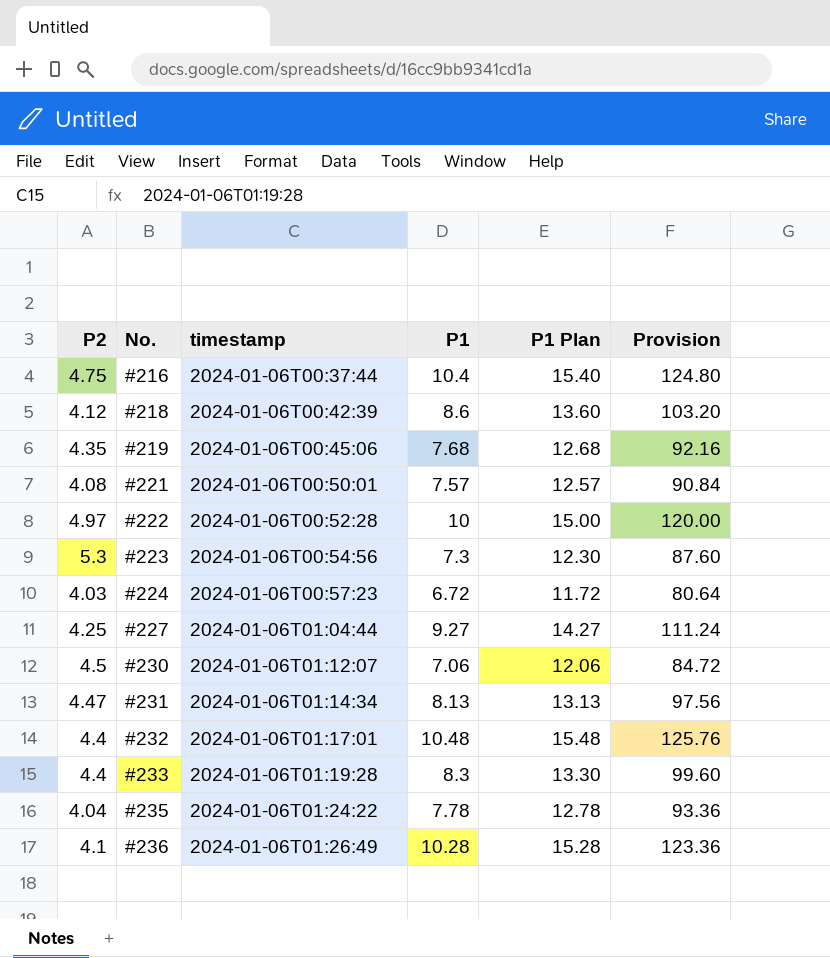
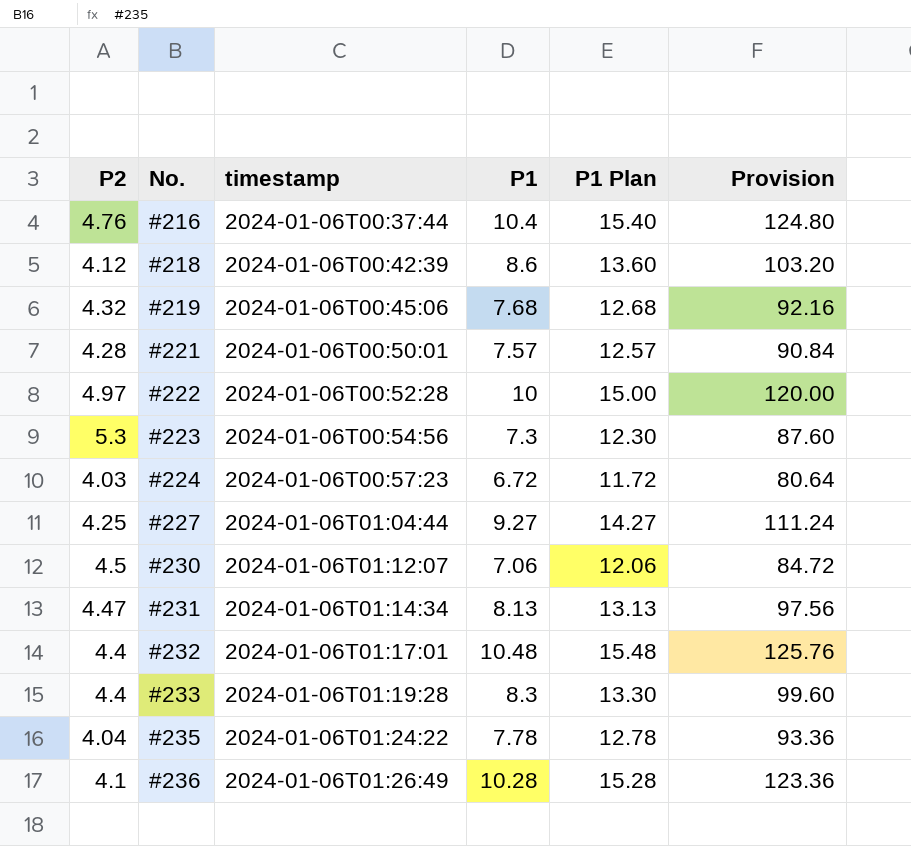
#216 | P2: 4.75 -> 4.76
#219 | P2: 4.35 -> 4.32
#221 | P2: 4.08 -> 4.28

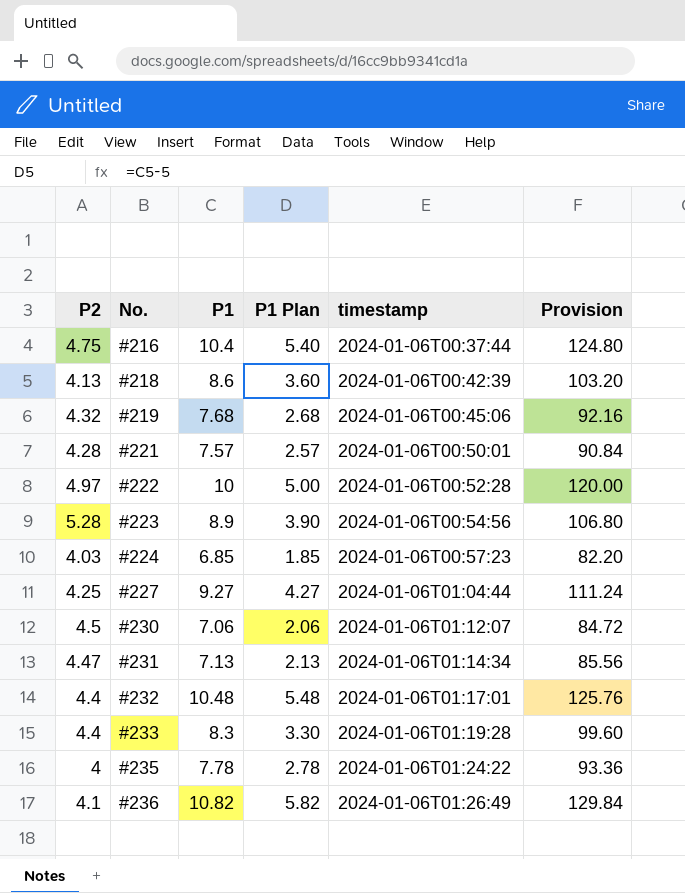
column P1 Plan | formula: [P1] + 5 -> [P1] - 5
column timestamp | position: 3 -> 5
#216 | P2: 4.76 -> 4.75
#218 | P2: 4.12 -> 4.13
#223 | P2: 5.3 -> 5.28
#223 | P1: 7.3 -> 8.9
#223 | Provision: 87.60 -> 106.80
#224 | P1: 6.72 -> 6.85
#224 | Provision: 80.64 -> 82.20
#231 | P1: 8.13 -> 7.13
#231 | Provision: 97.56 -> 85.56
#235 | P2: 4.04 -> 4
#236 | P1: 10.28 -> 10.82
#236 | Provision: 123.36 -> 129.84

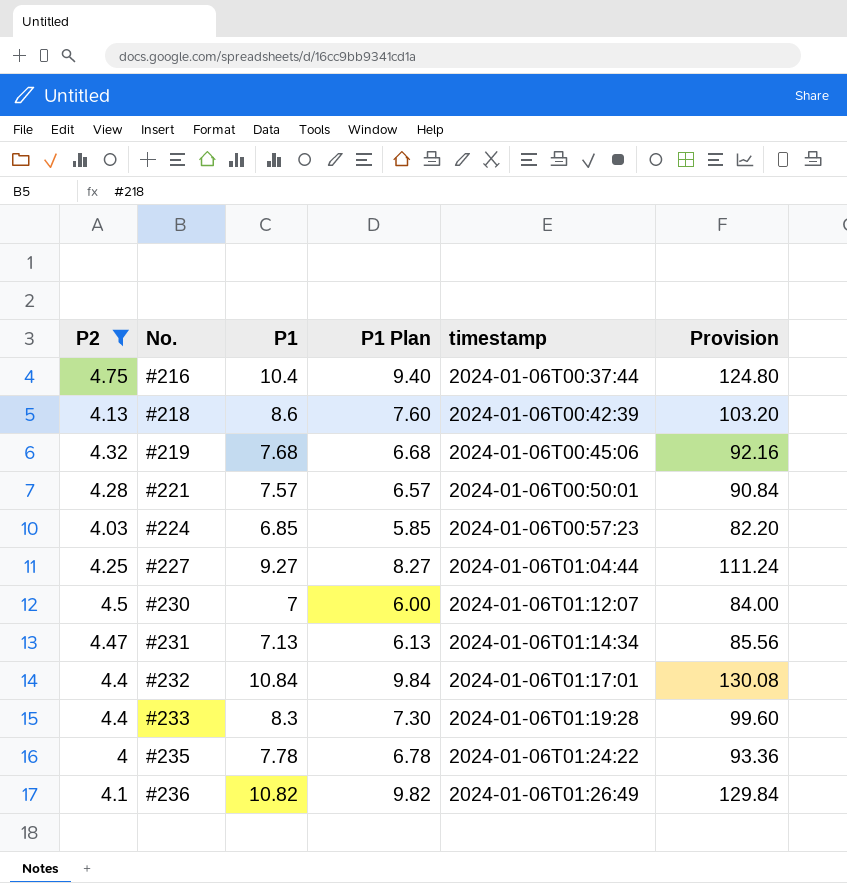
filter: none -> P2 <= 4.75
column P1 Plan | formula: [P1] - 5 -> [P1] - 1
#230 | P1: 7.06 -> 7
#230 | Provision: 84.72 -> 84.00
#232 | P1: 10.48 -> 10.84
#232 | Provision: 125.76 -> 130.08

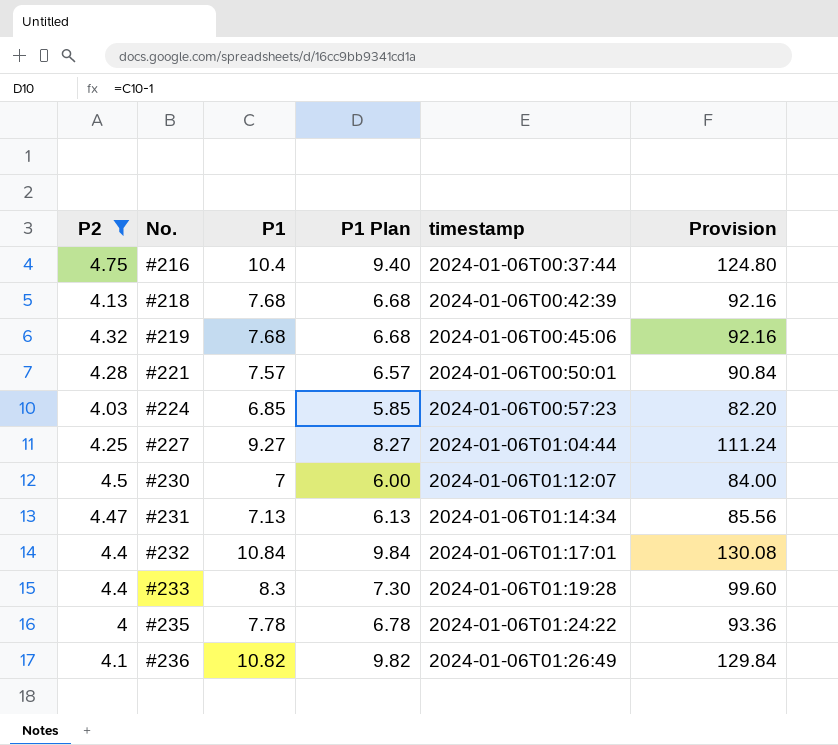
#218 | P1: 8.6 -> 7.68
#218 | P1 Plan: 7.60 -> 6.68
#218 | Provision: 103.20 -> 92.16

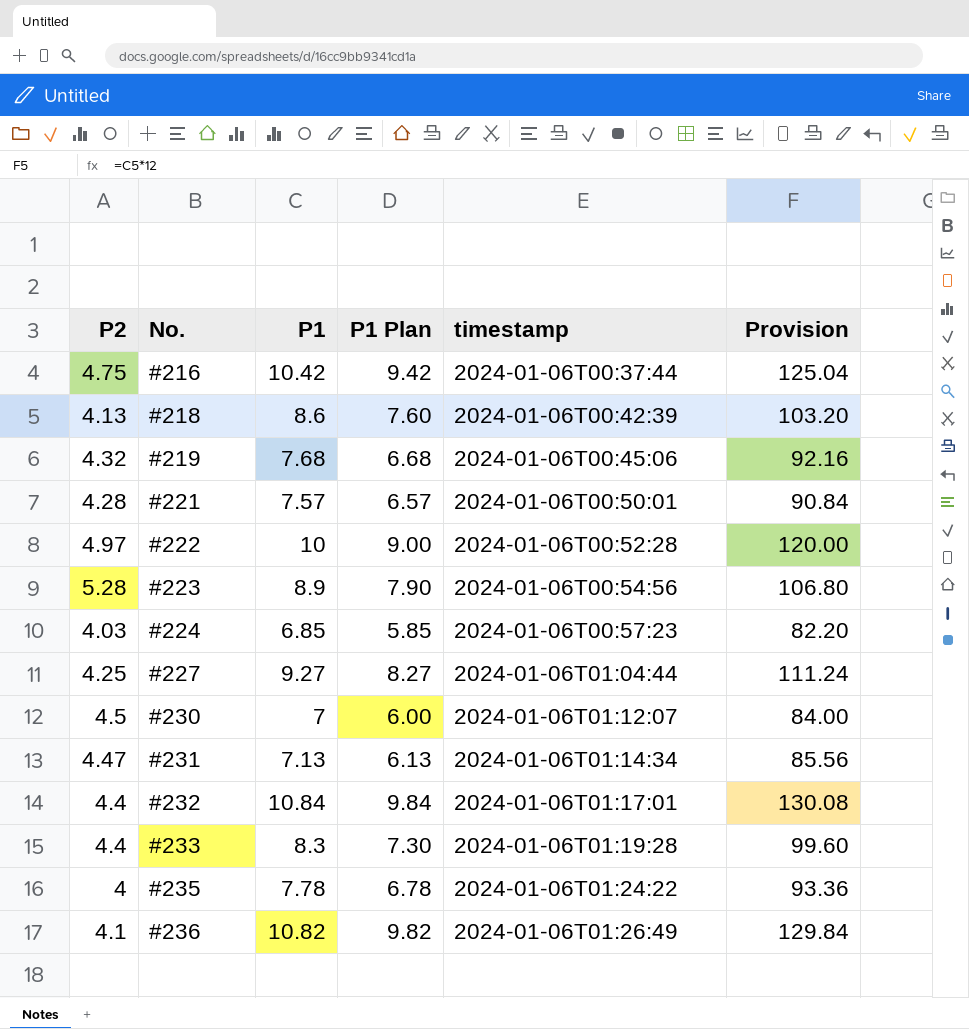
filter: P2 <= 4.75 -> none
#216 | P1: 10.4 -> 10.42
#216 | P1 Plan: 9.40 -> 9.42
#216 | Provision: 124.80 -> 125.04
#218 | P1: 7.68 -> 8.6
#218 | P1 Plan: 6.68 -> 7.60
#218 | Provision: 92.16 -> 103.20

